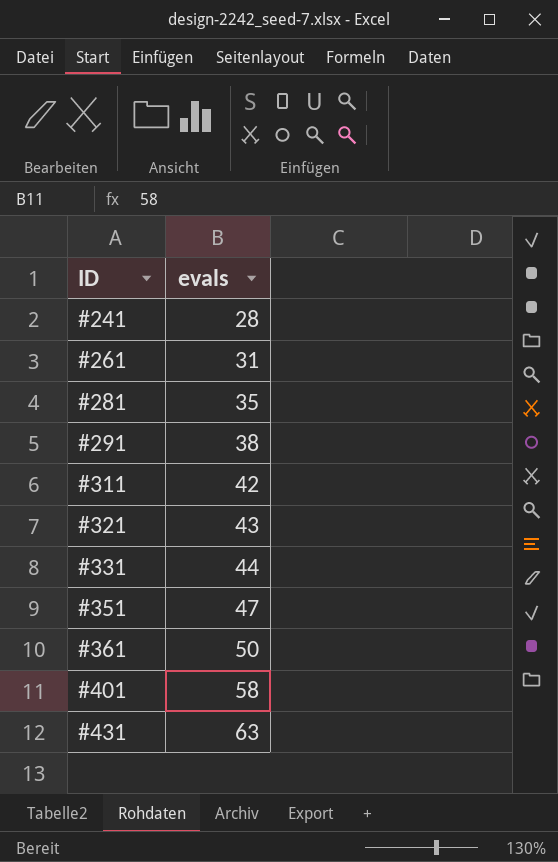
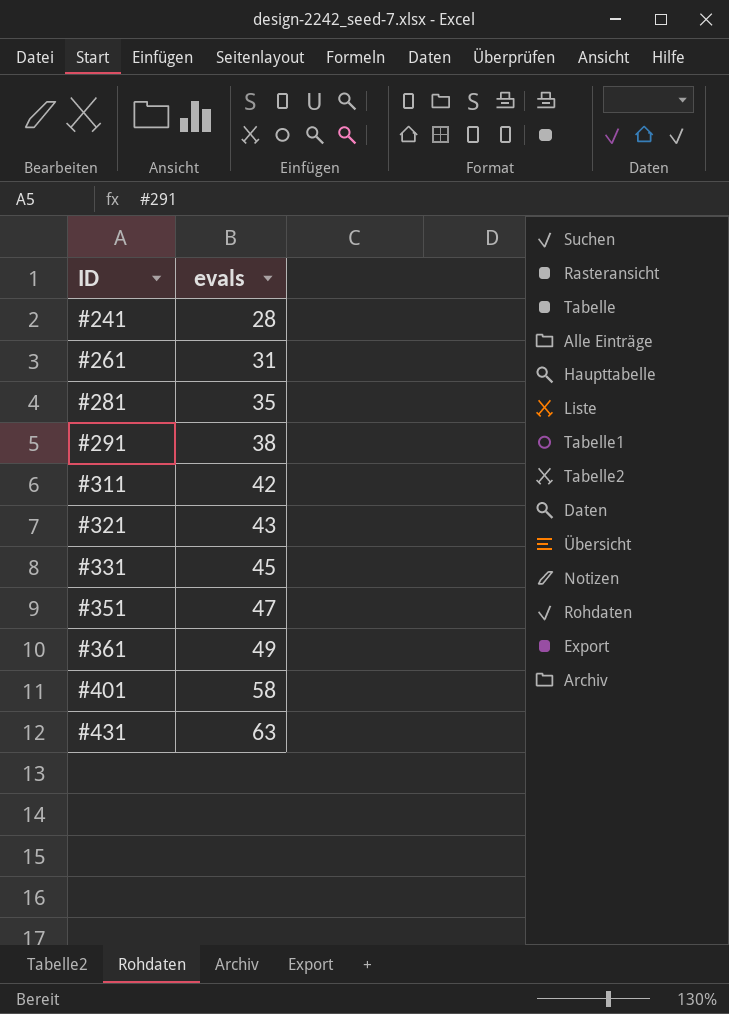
#331 | evals: 44 -> 45
#361 | evals: 50 -> 49

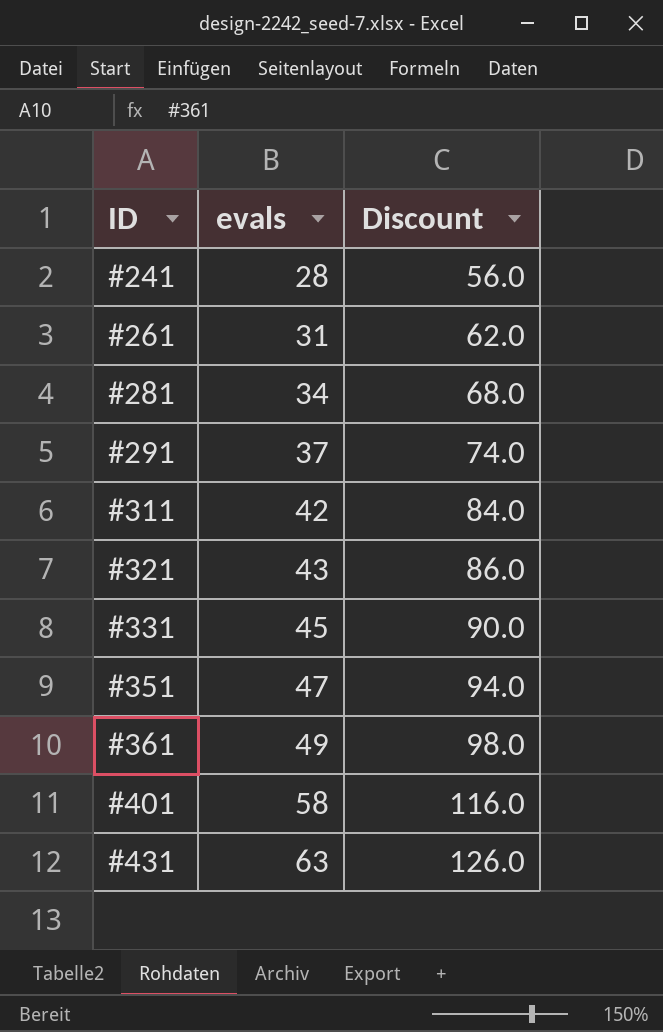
column Discount | formula: none -> [evals] * 2
#281 | evals: 35 -> 34
#291 | evals: 38 -> 37

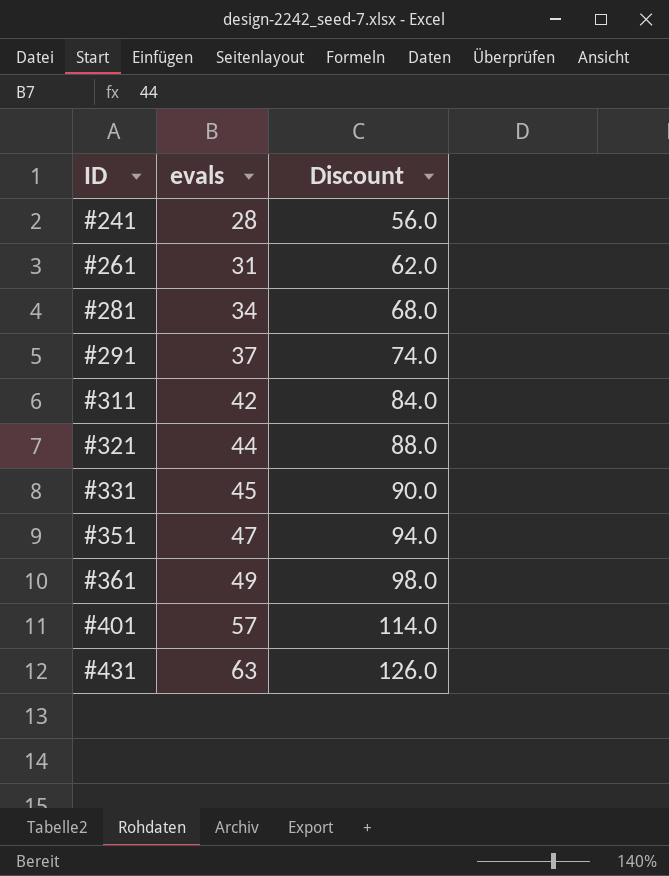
#321 | evals: 43 -> 44
#321 | Discount: 86.0 -> 88.0
#401 | evals: 58 -> 57
#401 | Discount: 116.0 -> 114.0

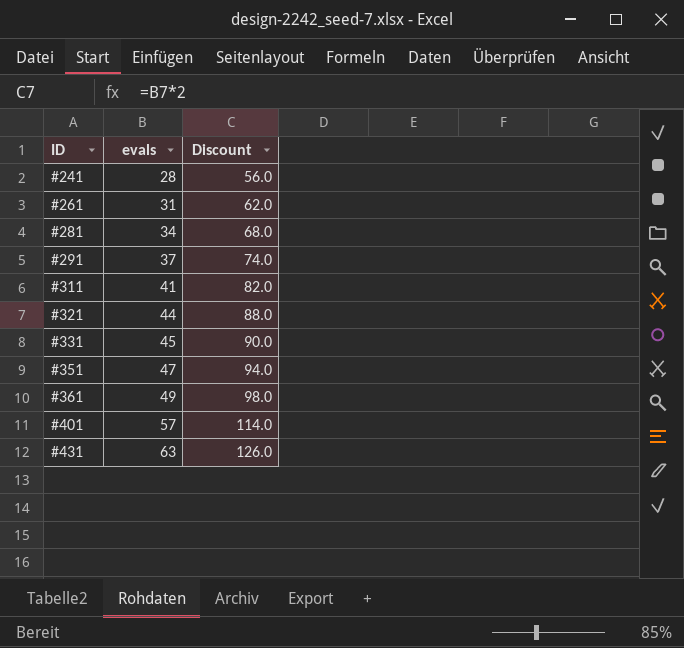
#311 | evals: 42 -> 41
#311 | Discount: 84.0 -> 82.0

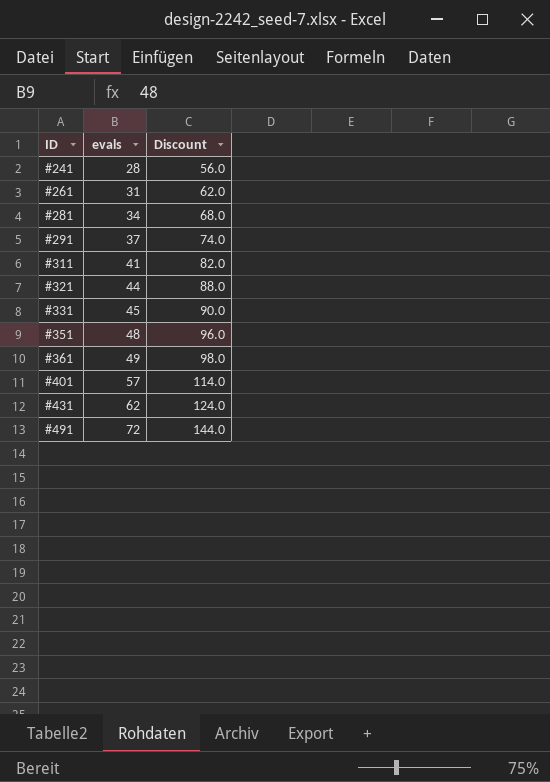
#351 | evals: 47 -> 48
#351 | Discount: 94.0 -> 96.0
#431 | evals: 63 -> 62
#431 | Discount: 126.0 -> 124.0
row #491: none -> 72 | 144.0

